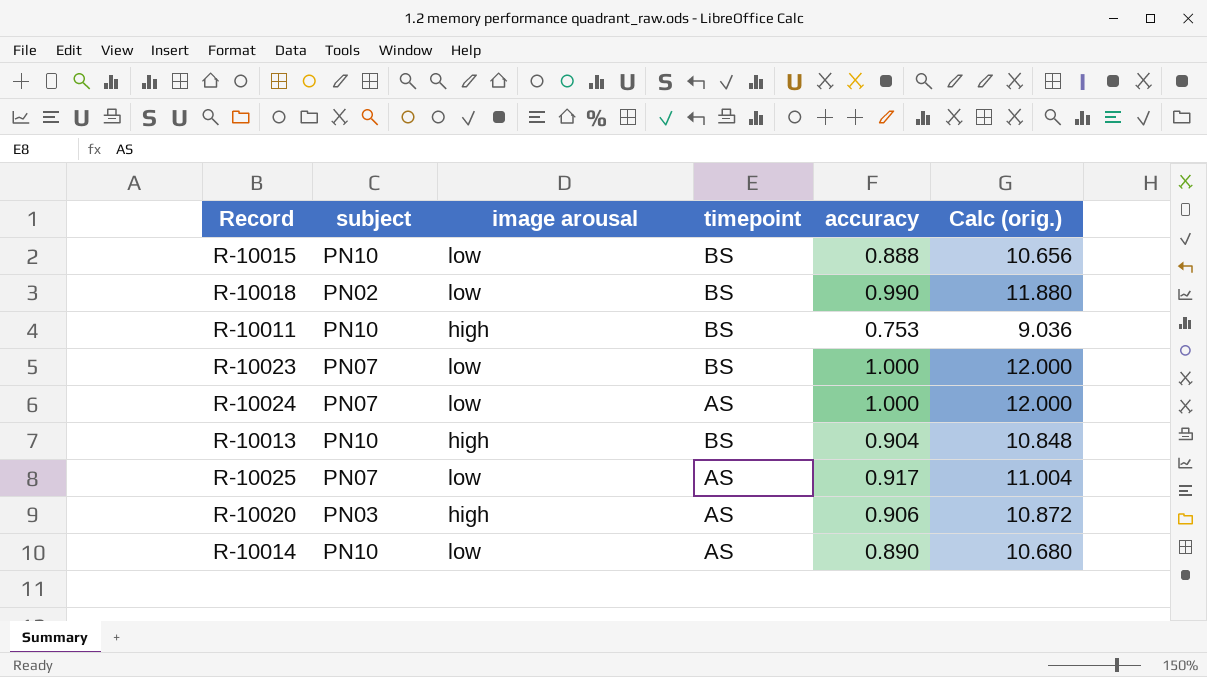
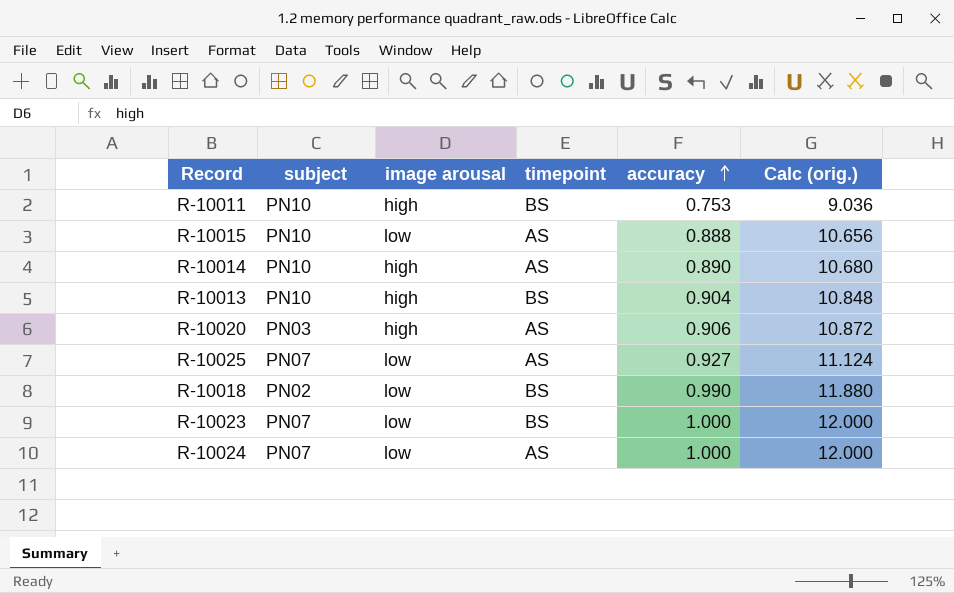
row order: none -> accuracy ascending
R-10015 | timepoint: BS -> AS
R-10014 | image arousal: low -> high
R-10025 | accuracy: 0.917 -> 0.927
R-10025 | Calc (orig.): 11.004 -> 11.124

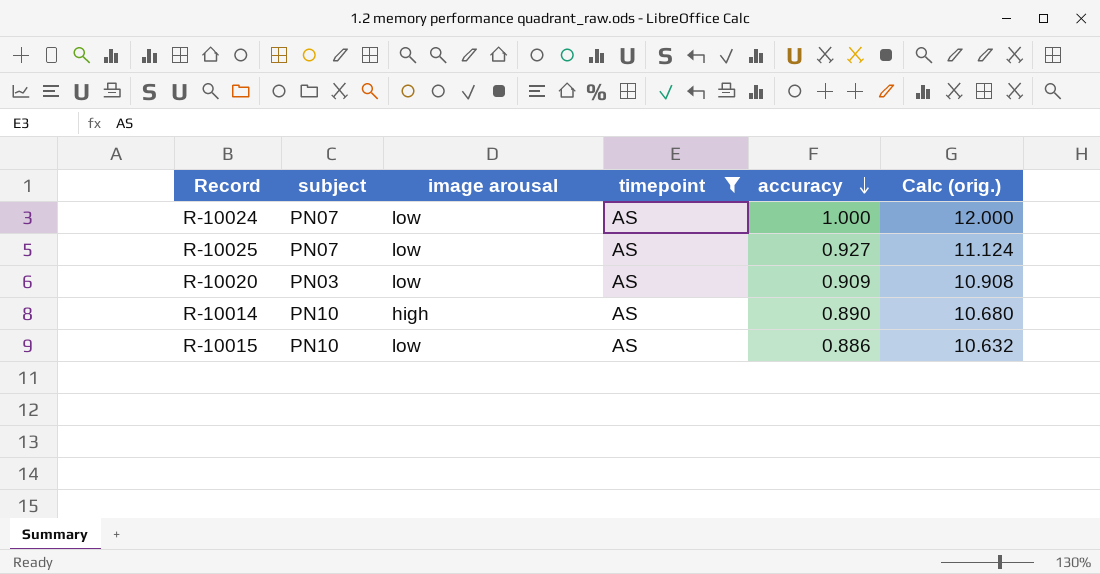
filter: none -> timepoint = AS
row order: accuracy ascending -> accuracy descending
R-10020 | image arousal: high -> low
R-10020 | accuracy: 0.906 -> 0.909
R-10020 | Calc (orig.): 10.872 -> 10.908
R-10015 | accuracy: 0.888 -> 0.886
R-10015 | Calc (orig.): 10.656 -> 10.632

